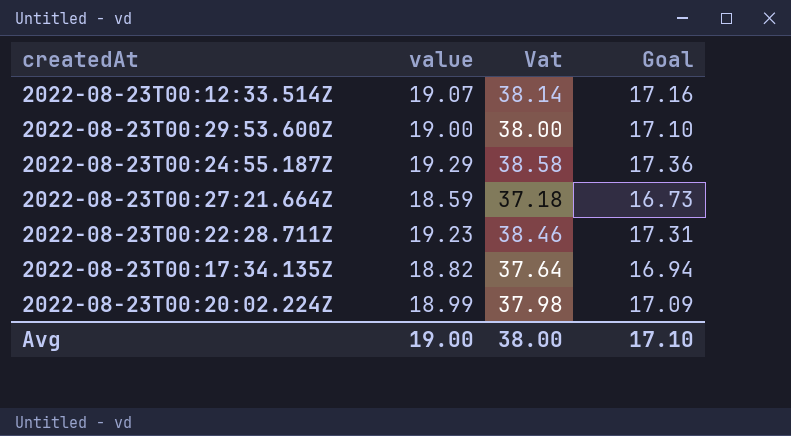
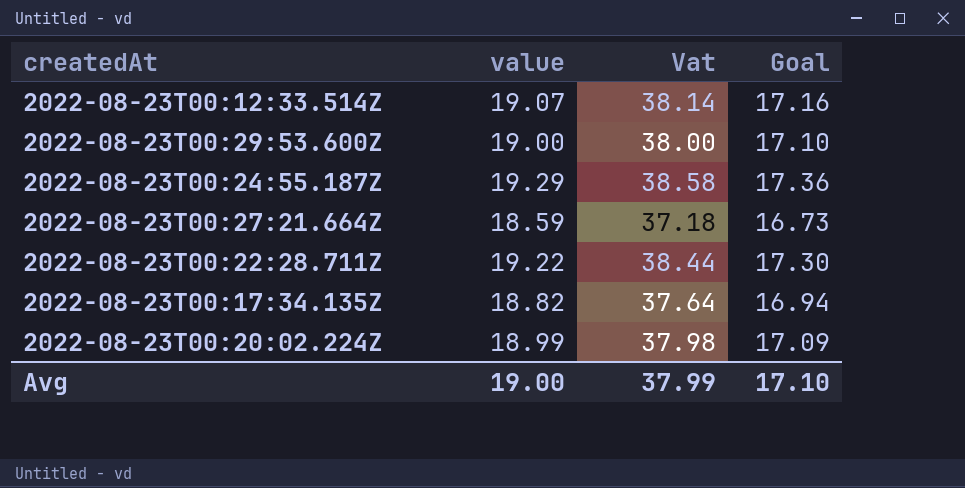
2022-08-23T00:22:28.711Z | value: 19.23 -> 19.22
2022-08-23T00:22:28.711Z | Vat: 38.46 -> 38.44
2022-08-23T00:22:28.711Z | Goal: 17.31 -> 17.30
Avg | Vat: 38.00 -> 37.99

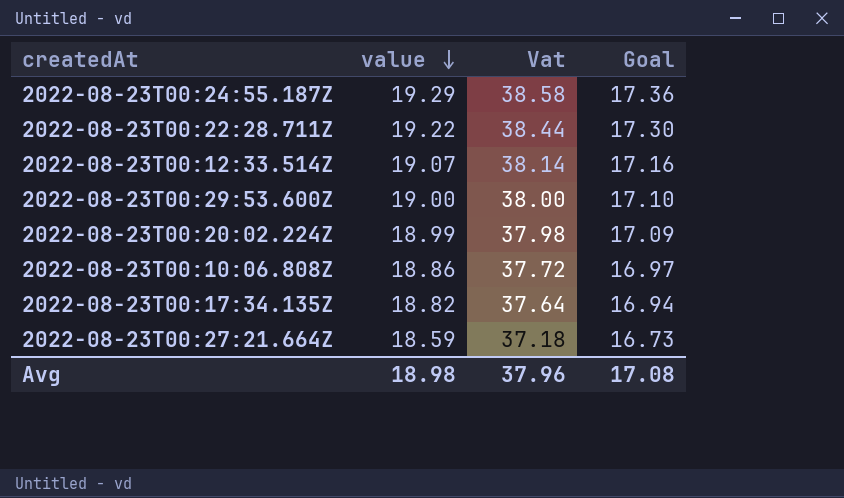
row order: none -> value descending
row 2022-08-23T00:10:06.808Z: none -> 18.86 | 37.72 | 16.97
Avg | value: 19.00 -> 18.98
Avg | Vat: 37.99 -> 37.96
Avg | Goal: 17.10 -> 17.08

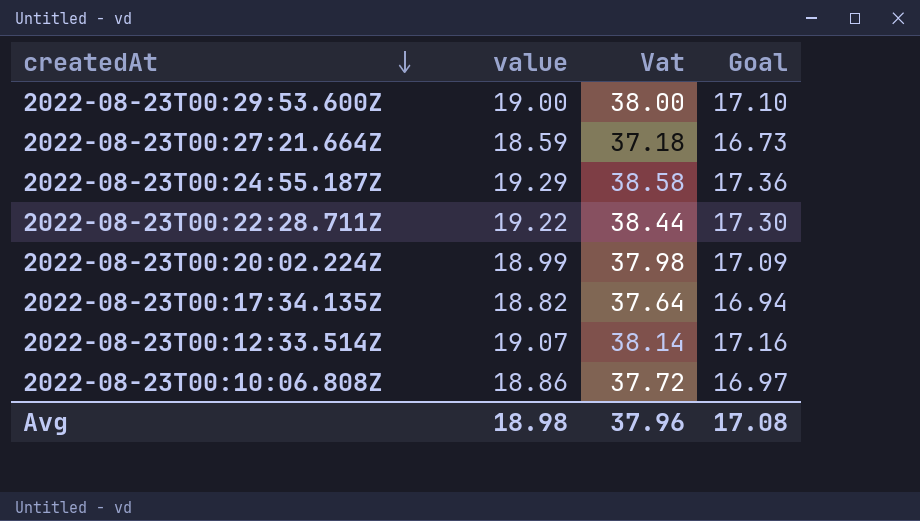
row order: value descending -> createdAt descending

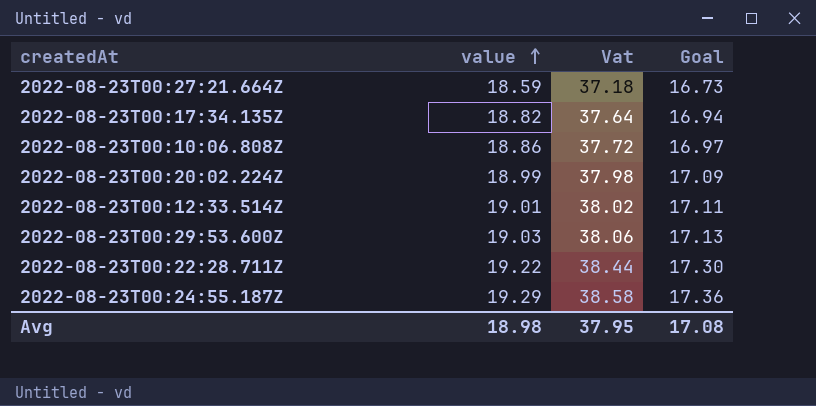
row order: createdAt descending -> value ascending
2022-08-23T00:12:33.514Z | value: 19.07 -> 19.01
2022-08-23T00:12:33.514Z | Vat: 38.14 -> 38.02
2022-08-23T00:12:33.514Z | Goal: 17.16 -> 17.11
2022-08-23T00:29:53.600Z | value: 19.00 -> 19.03
2022-08-23T00:29:53.600Z | Vat: 38.00 -> 38.06
2022-08-23T00:29:53.600Z | Goal: 17.10 -> 17.13
Avg | Vat: 37.96 -> 37.95

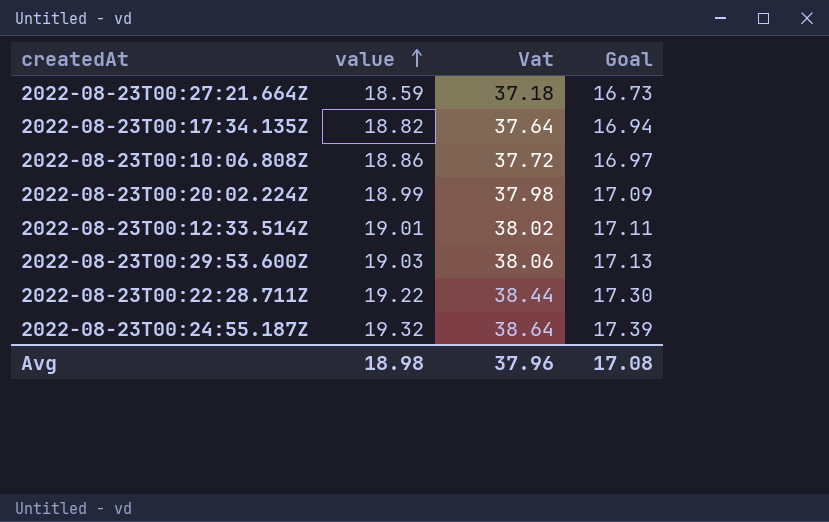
2022-08-23T00:24:55.187Z | value: 19.29 -> 19.32
2022-08-23T00:24:55.187Z | Vat: 38.58 -> 38.64
2022-08-23T00:24:55.187Z | Goal: 17.36 -> 17.39
Avg | Vat: 37.95 -> 37.96

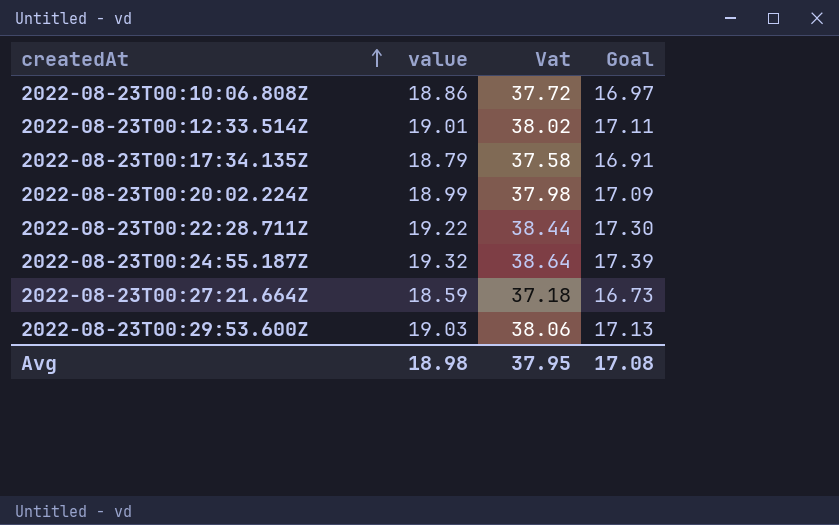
row order: value ascending -> createdAt ascending
2022-08-23T00:17:34.135Z | value: 18.82 -> 18.79
2022-08-23T00:17:34.135Z | Vat: 37.64 -> 37.58
2022-08-23T00:17:34.135Z | Goal: 16.94 -> 16.91
Avg | Vat: 37.96 -> 37.95

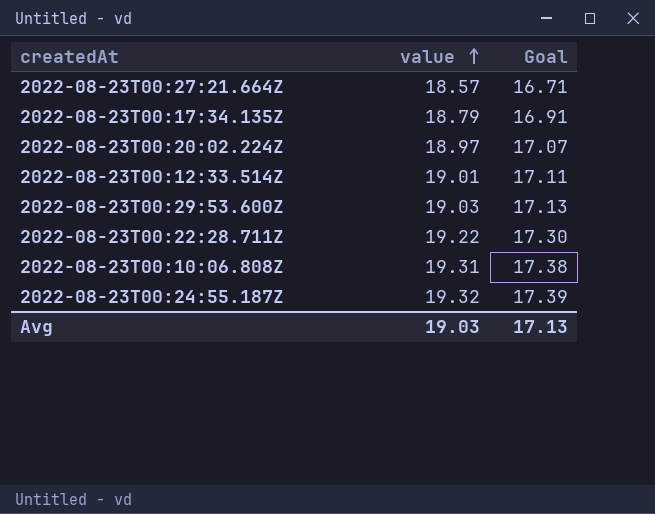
row order: createdAt ascending -> value ascending
column Vat | formula: [value] * 2 -> none
2022-08-23T00:27:21.664Z | value: 18.59 -> 18.57
2022-08-23T00:27:21.664Z | Goal: 16.73 -> 16.71
2022-08-23T00:20:02.224Z | value: 18.99 -> 18.97
2022-08-23T00:20:02.224Z | Goal: 17.09 -> 17.07
2022-08-23T00:10:06.808Z | value: 18.86 -> 19.31
2022-08-23T00:10:06.808Z | Goal: 16.97 -> 17.38
Avg | value: 18.98 -> 19.03
Avg | Goal: 17.08 -> 17.13

